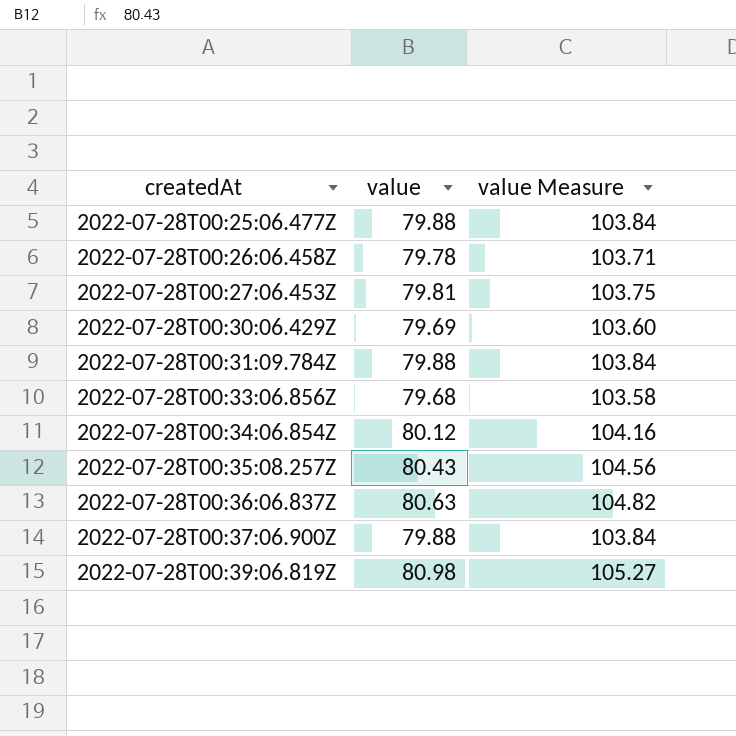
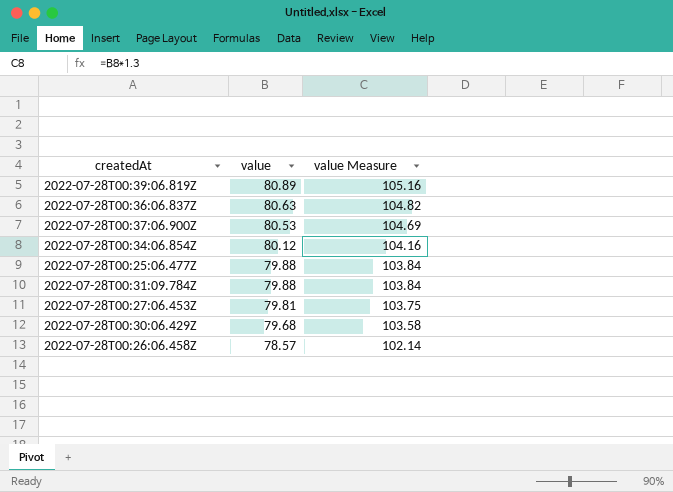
row order: createdAt ascending -> value descending
row 2022-07-28T00:33:06.856Z: 79.68 | 103.58 -> none
row 2022-07-28T00:35:08.257Z: 80.43 | 104.56 -> none
2022-07-28T00:39:06.819Z | value: 80.98 -> 80.89
2022-07-28T00:39:06.819Z | value Measure: 105.27 -> 105.16
2022-07-28T00:37:06.900Z | value: 79.88 -> 80.53
2022-07-28T00:37:06.900Z | value Measure: 103.84 -> 104.69
2022-07-28T00:30:06.429Z | value: 79.69 -> 79.68
2022-07-28T00:30:06.429Z | value Measure: 103.60 -> 103.58
2022-07-28T00:26:06.458Z | value: 79.78 -> 78.57
2022-07-28T00:26:06.458Z | value Measure: 103.71 -> 102.14

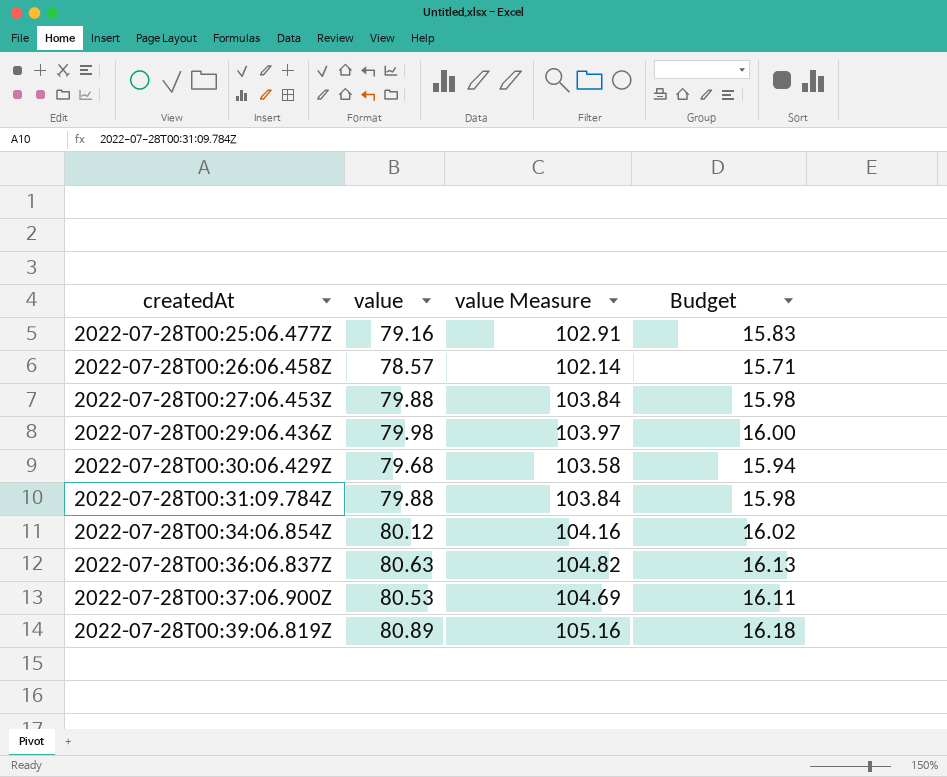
row order: value descending -> createdAt ascending
column Budget | formula: none -> [value] * 0.2
2022-07-28T00:25:06.477Z | value: 79.88 -> 79.16
2022-07-28T00:25:06.477Z | value Measure: 103.84 -> 102.91
2022-07-28T00:27:06.453Z | value: 79.81 -> 79.88
2022-07-28T00:27:06.453Z | value Measure: 103.75 -> 103.84
row 2022-07-28T00:29:06.436Z: none -> 79.98 | 103.97 | 16.00

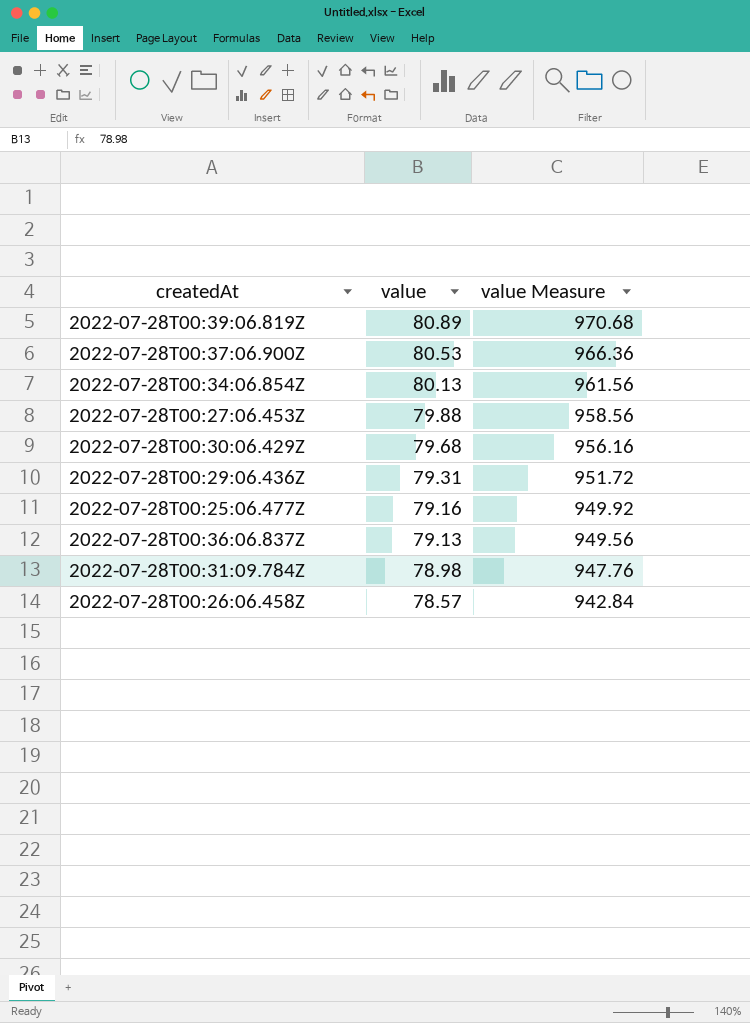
row order: createdAt ascending -> value descending
column Budget | formula: [value] * 0.2 -> none
column value Measure | formula: [value] * 1.3 -> [value] * 12
2022-07-28T00:34:06.854Z | value: 80.12 -> 80.13
2022-07-28T00:29:06.436Z | value: 79.98 -> 79.31
2022-07-28T00:36:06.837Z | value: 80.63 -> 79.13
2022-07-28T00:31:09.784Z | value: 79.88 -> 78.98

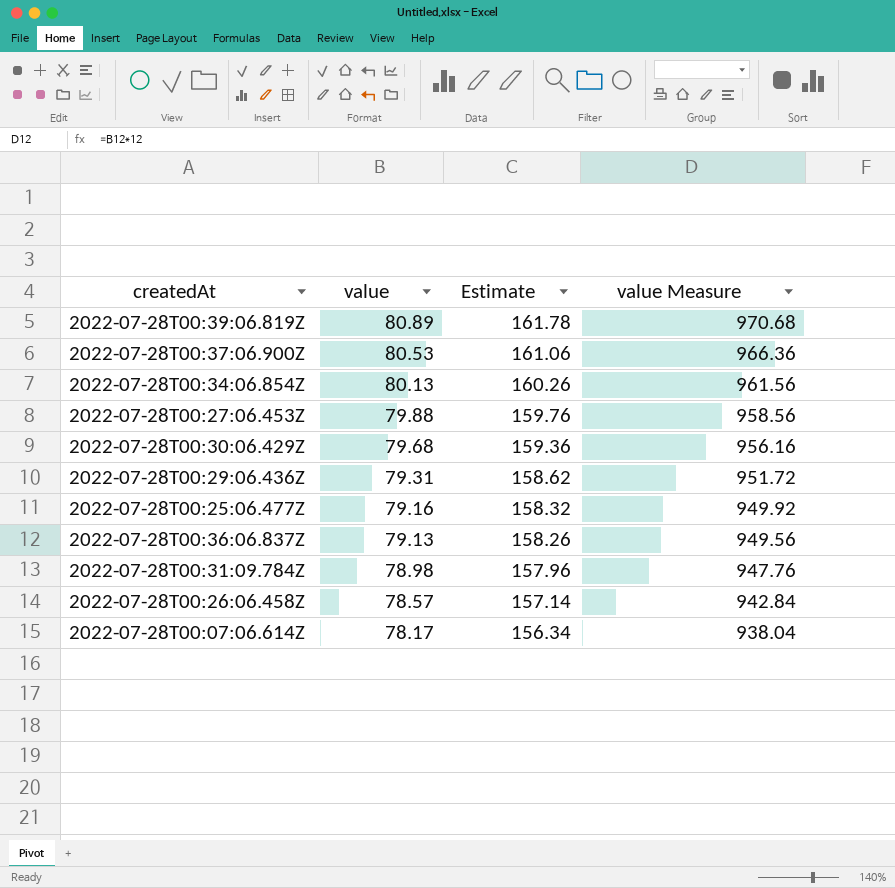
column Estimate | formula: none -> [value] * 2
row 2022-07-28T00:07:06.614Z: none -> 78.17 | 156.34 | 938.04

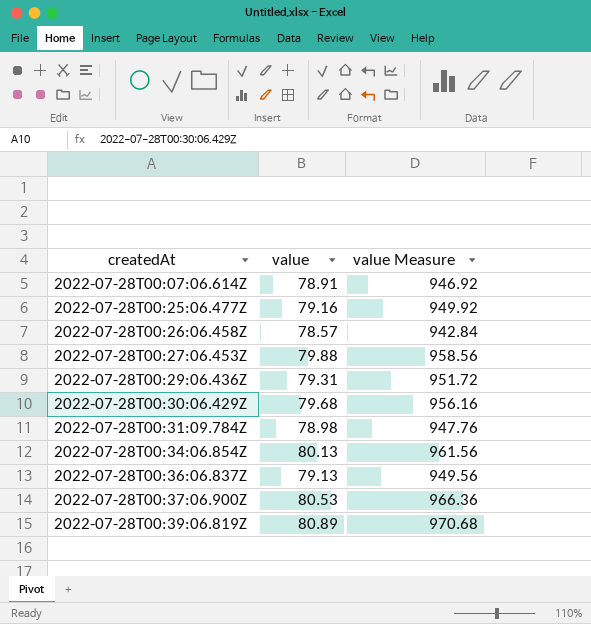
row order: value descending -> createdAt ascending
column Estimate | formula: [value] * 2 -> none
2022-07-28T00:07:06.614Z | value: 78.17 -> 78.91
2022-07-28T00:07:06.614Z | value Measure: 938.04 -> 946.92

